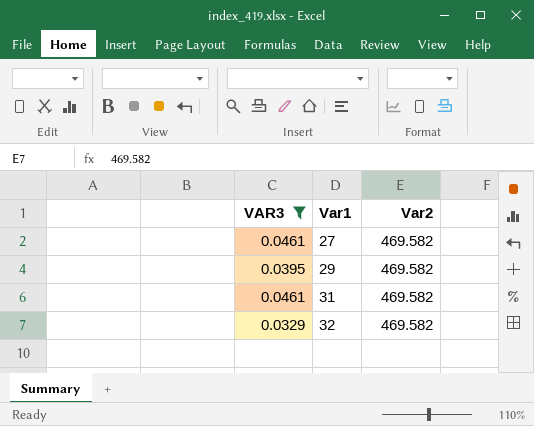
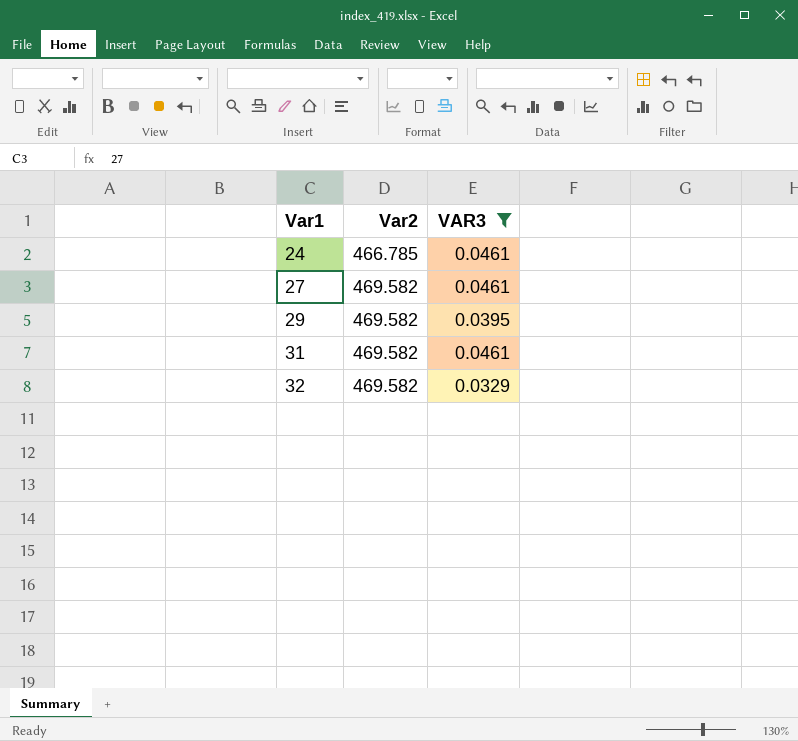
column VAR3 | position: 1 -> 3
row 24: none -> 466.785 | 0.0461

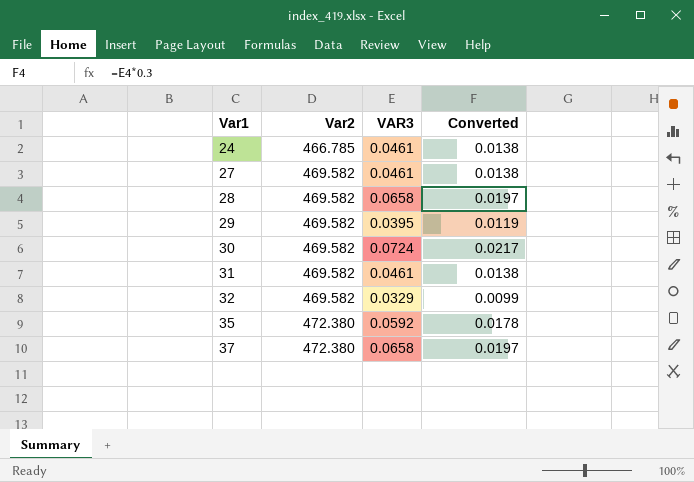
filter: VAR3 <= 0.0461 -> none
column Converted | formula: none -> [VAR3] * 0.3

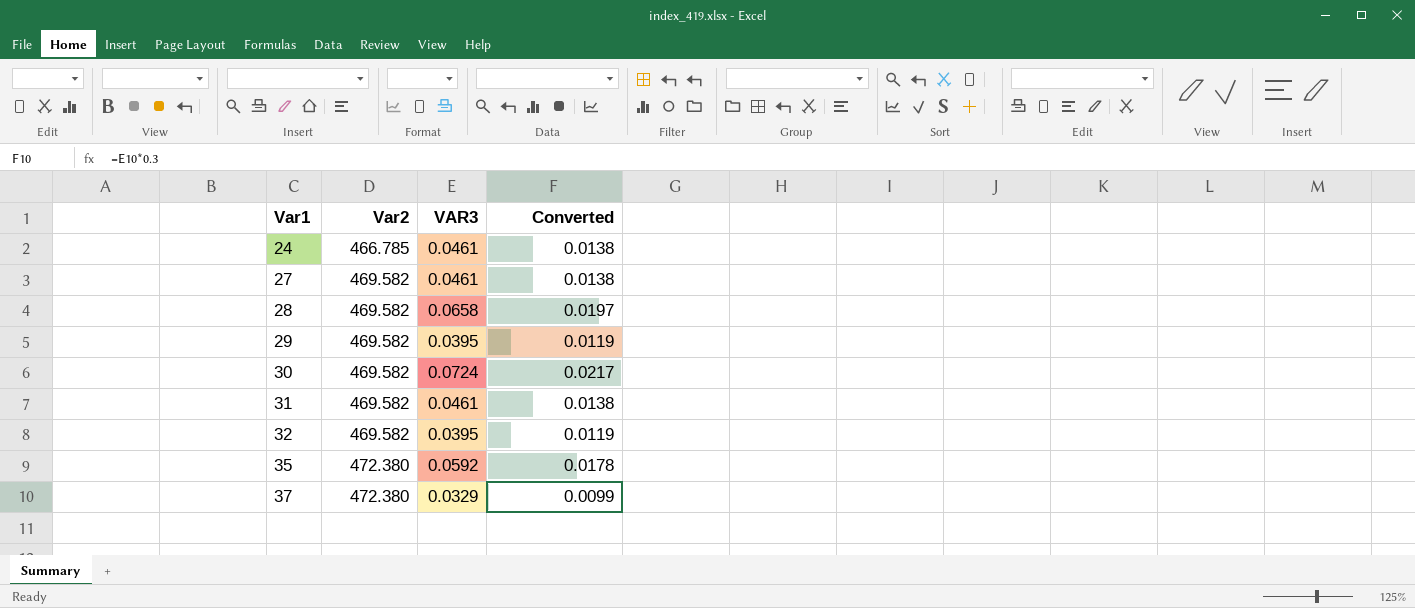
32 | VAR3: 0.0329 -> 0.0395
32 | Converted: 0.0099 -> 0.0119
37 | VAR3: 0.0658 -> 0.0329
37 | Converted: 0.0197 -> 0.0099

